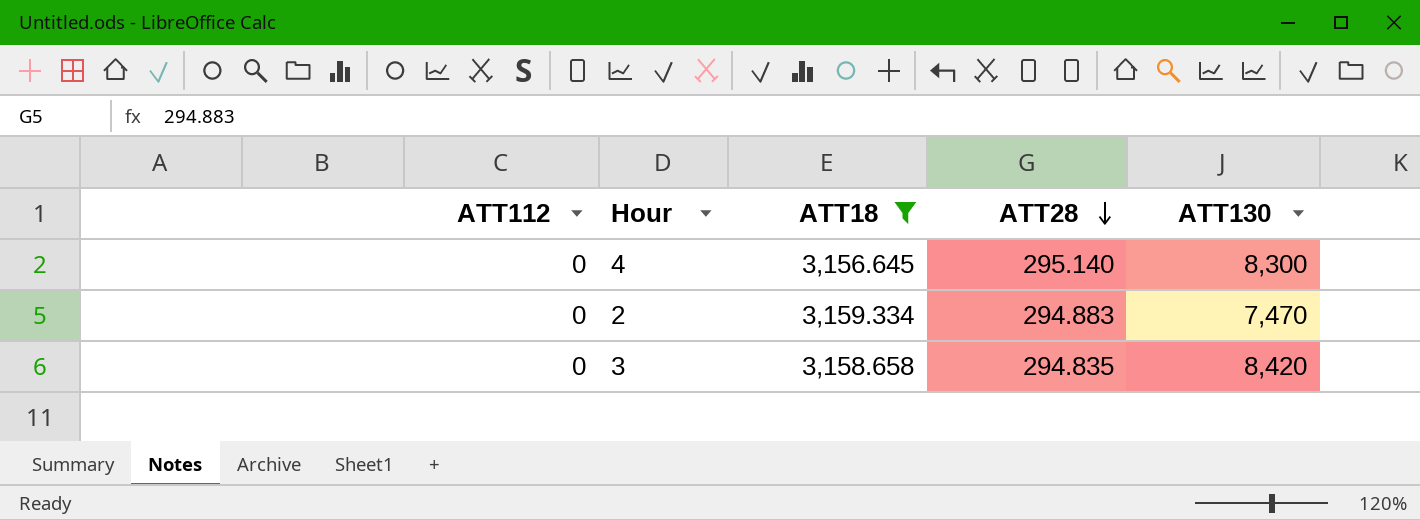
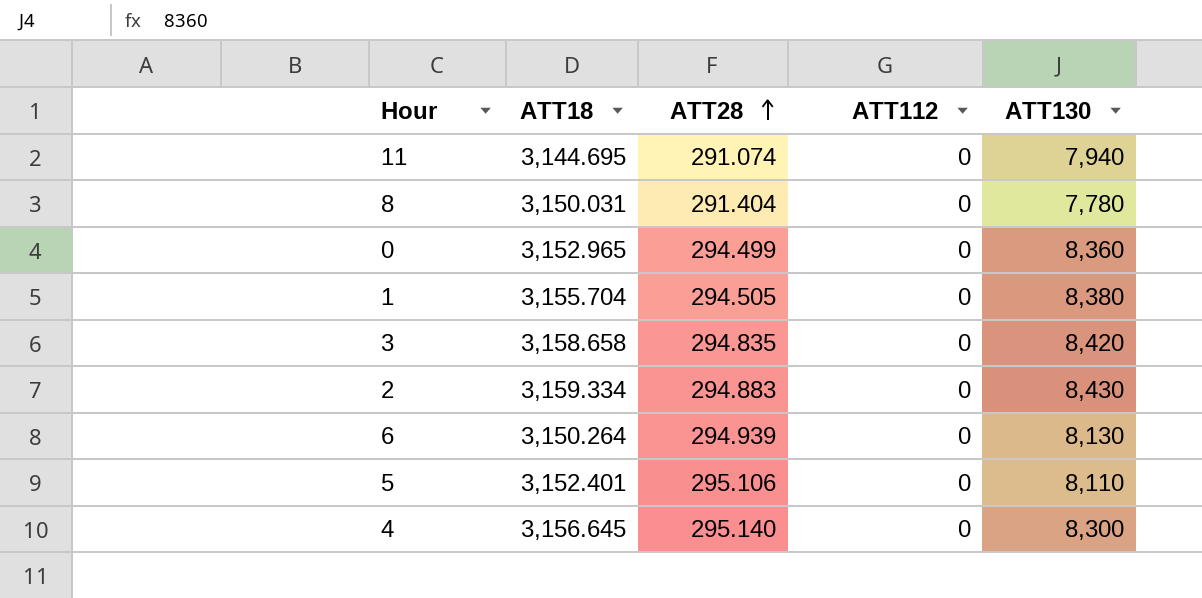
filter: ATT18 >= 3,156.645 -> none
row order: ATT28 descending -> ATT28 ascending
column ATT112 | position: 1 -> 4
2 | ATT130: 7,470 -> 8,430

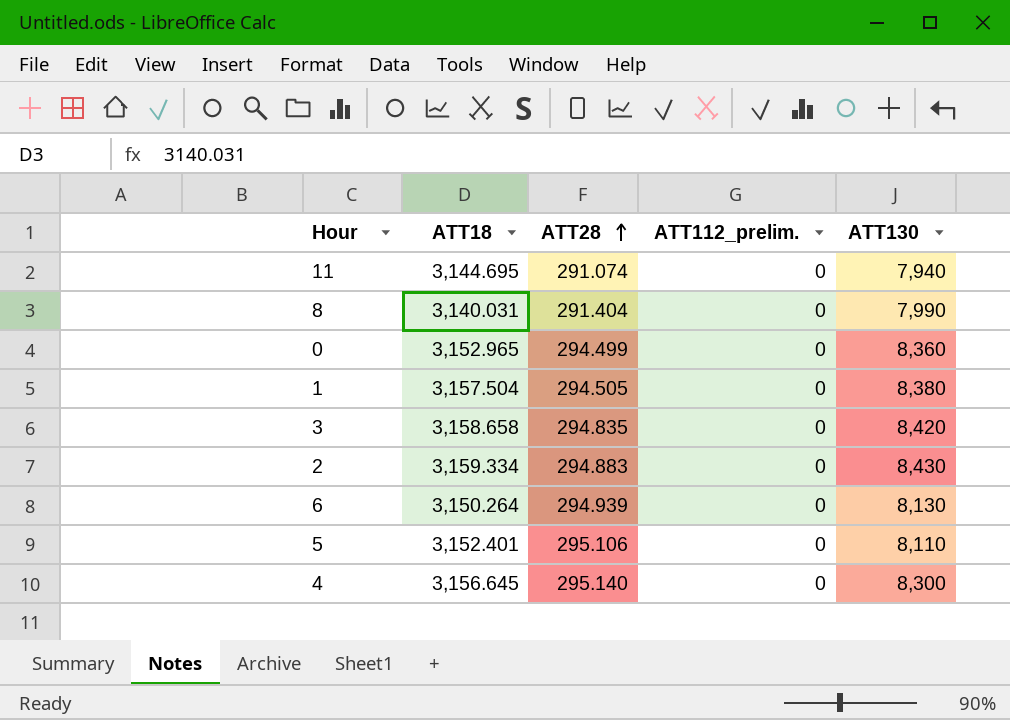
column name: ATT112 -> ATT112_prelim.
8 | ATT18: 3,150.031 -> 3,140.031
8 | ATT130: 7,780 -> 7,990
1 | ATT18: 3,155.704 -> 3,157.504

